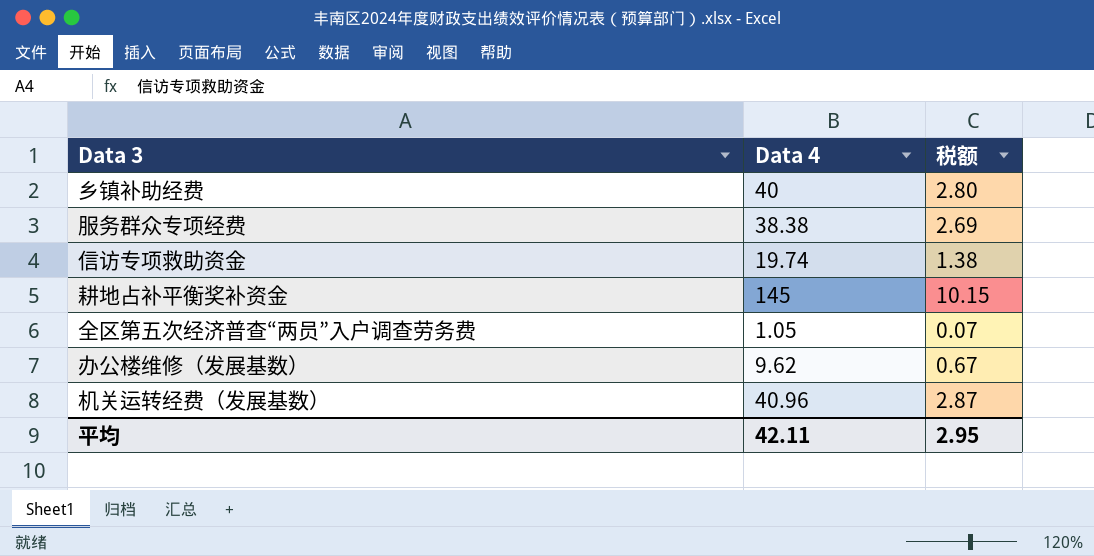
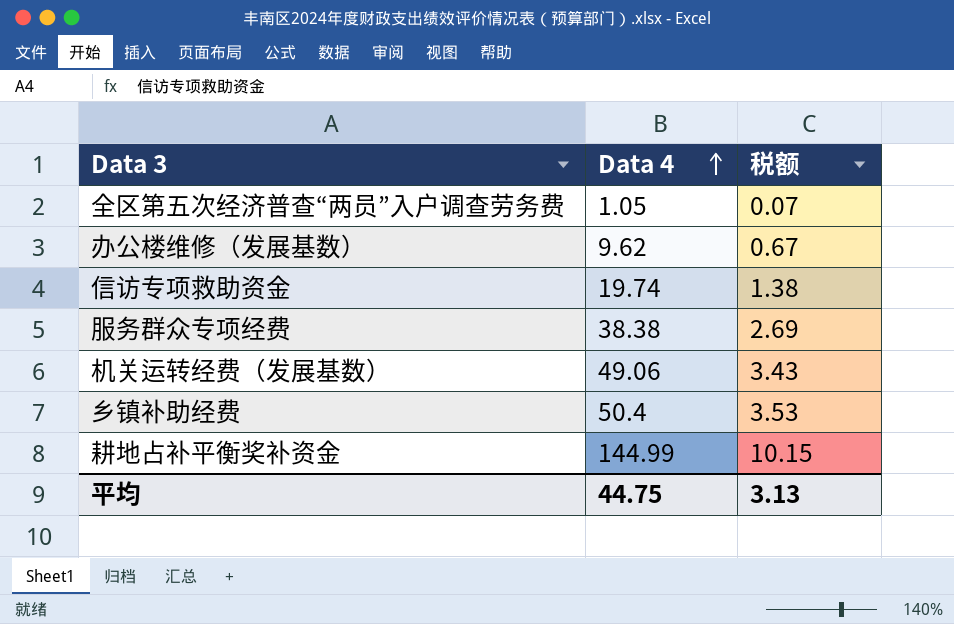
row order: none -> Data 4 ascending
机关运转经费（发展基数） | Data 4: 40.96 -> 49.06
机关运转经费（发展基数） | 税额: 2.87 -> 3.43
乡镇补助经费 | Data 4: 40 -> 50.4
乡镇补助经费 | 税额: 2.80 -> 3.53
耕地占补平衡奖补资金 | Data 4: 145 -> 144.99
平均 | Data 4: 42.11 -> 44.75
平均 | 税额: 2.95 -> 3.13

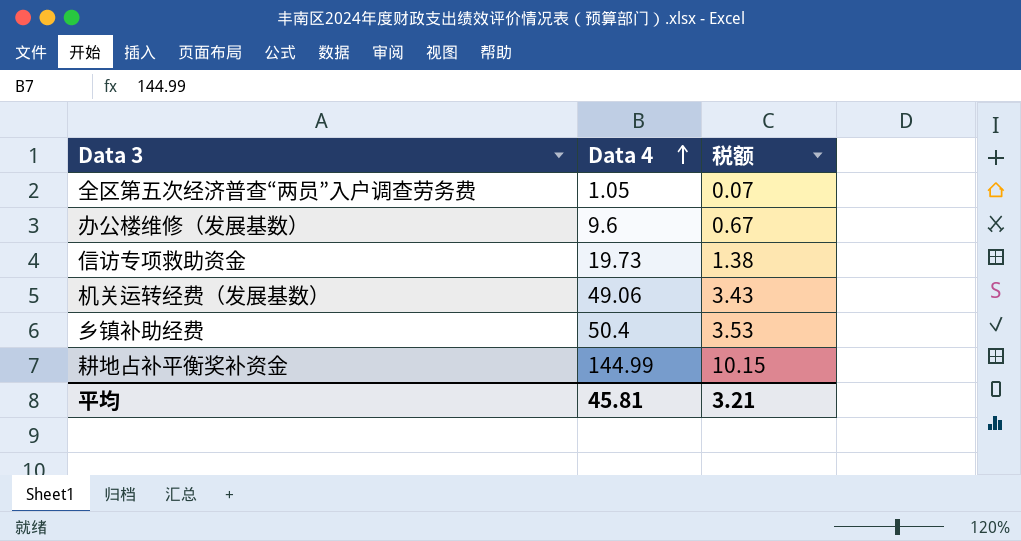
row 服务群众专项经费: 38.38 | 2.69 -> none
办公楼维修（发展基数） | Data 4: 9.62 -> 9.6
信访专项救助资金 | Data 4: 19.74 -> 19.73
平均 | Data 4: 44.75 -> 45.81
平均 | 税额: 3.13 -> 3.21

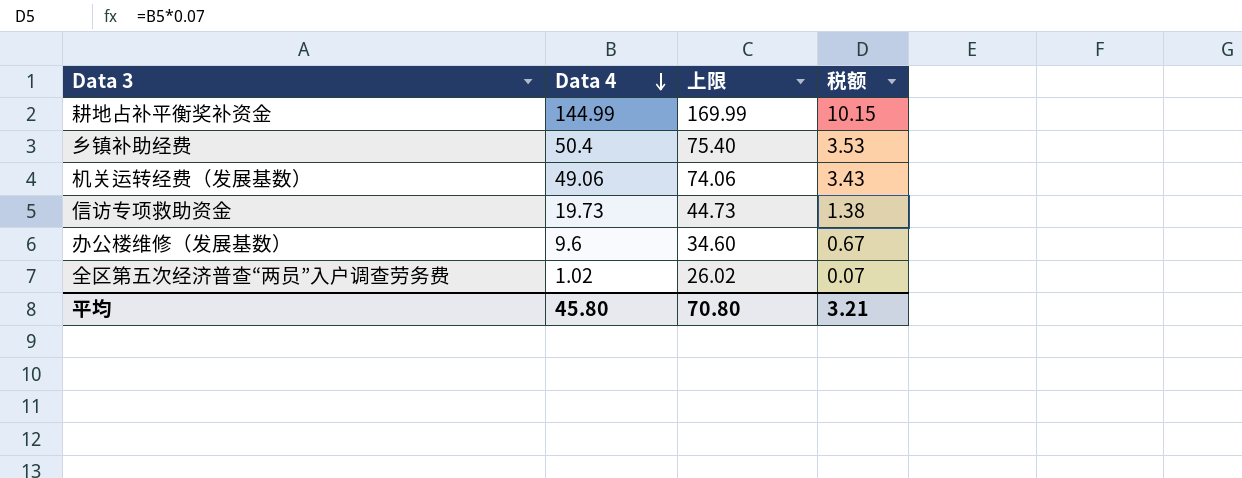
row order: Data 4 ascending -> Data 4 descending
column 上限 | formula: none -> [Data 4] + 25
全区第五次经济普查“两员”入户调查劳务费 | Data 4: 1.05 -> 1.02
平均 | Data 4: 45.81 -> 45.80

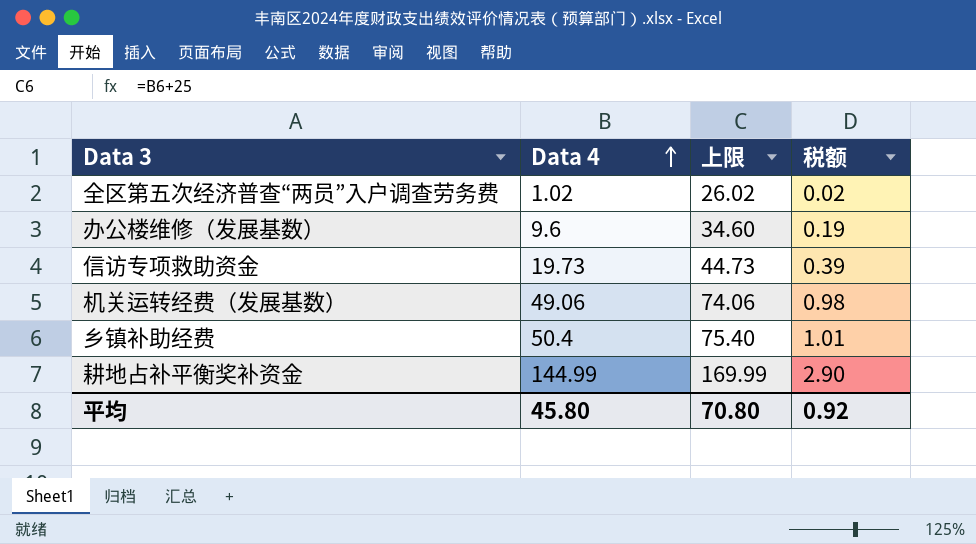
row order: Data 4 descending -> Data 4 ascending
column 税额 | formula: [Data 4] * 0.07 -> [Data 4] * 0.02
平均 | 税额: 3.21 -> 0.92

